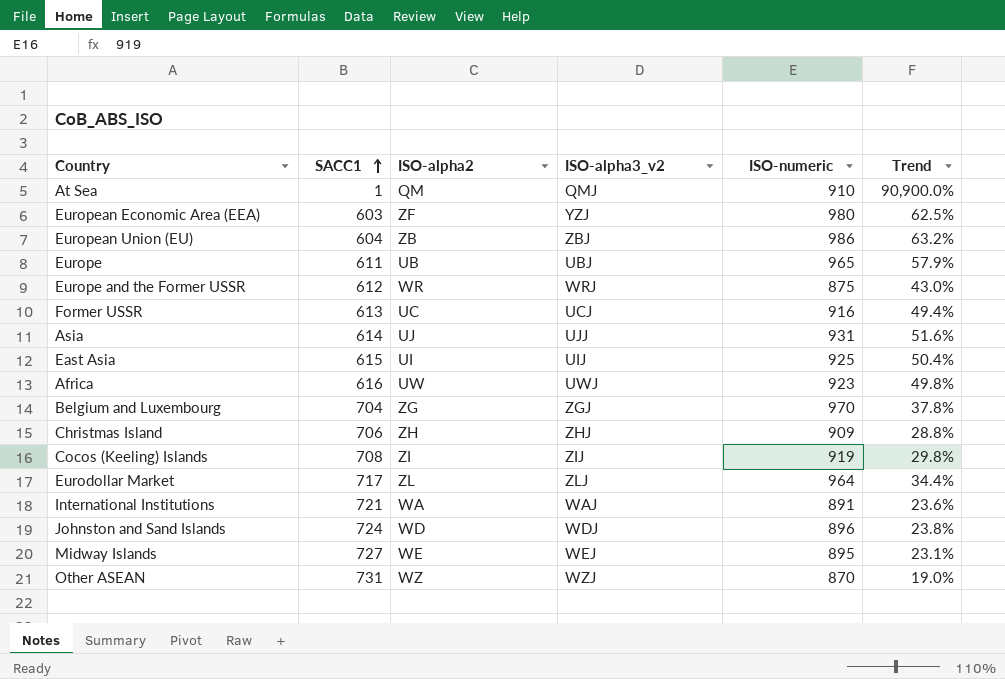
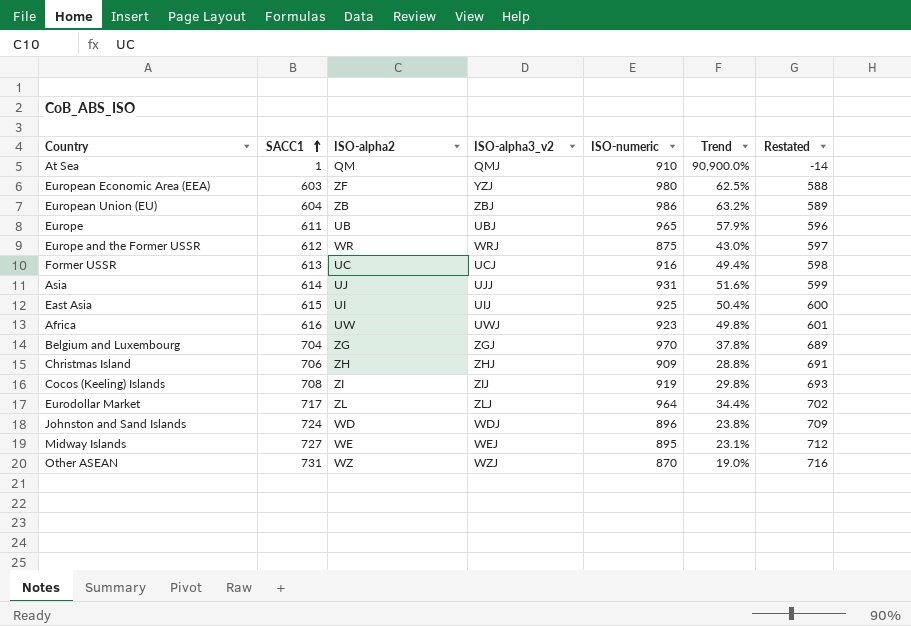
column Restated | formula: none -> [SACC1] - 15
row International Institutions: 721 | WA | WAJ | 891 | 23.6% -> none

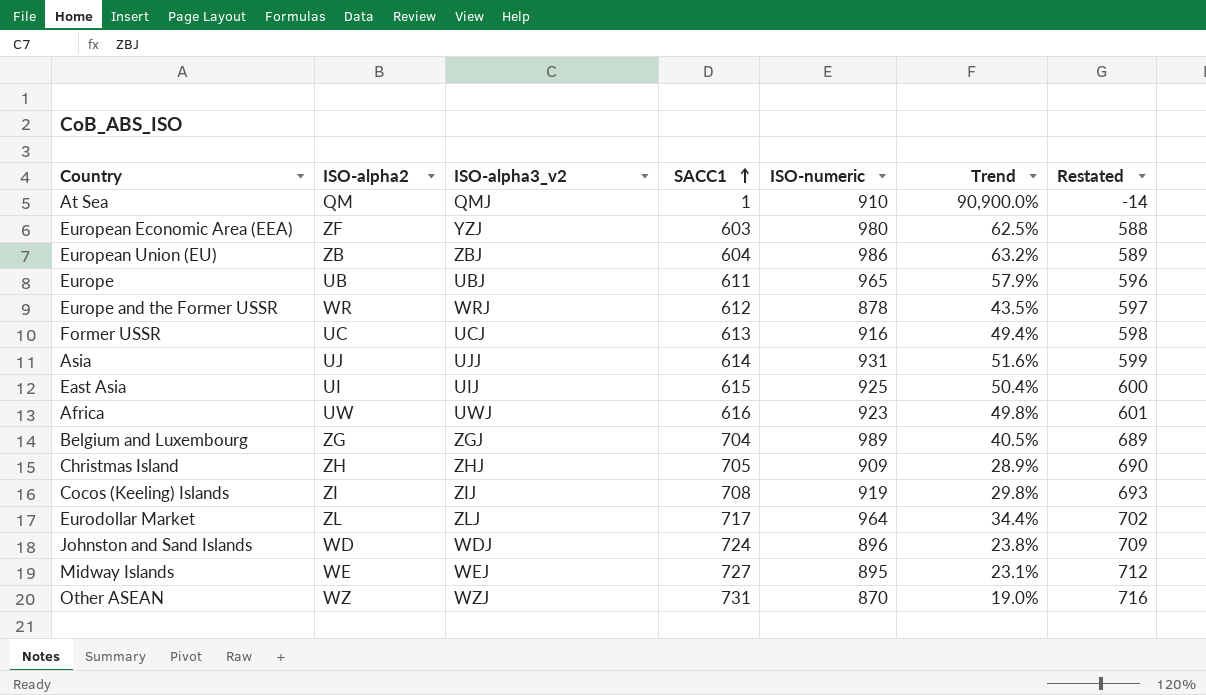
column SACC1 | position: 2 -> 4
Europe and the Former USSR | ISO-numeric: 875 -> 878
Europe and the Former USSR | Trend: 43.0% -> 43.5%
Belgium and Luxembourg | ISO-numeric: 970 -> 989
Belgium and Luxembourg | Trend: 37.8% -> 40.5%
Christmas Island | SACC1: 706 -> 705
Christmas Island | Trend: 28.8% -> 28.9%
Christmas Island | Restated: 691 -> 690

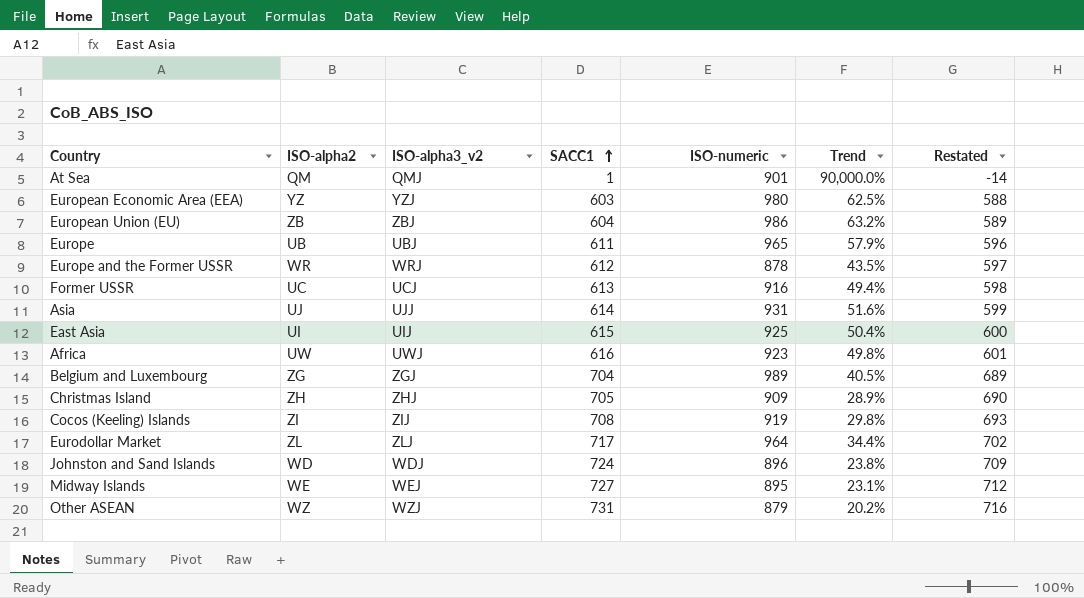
At Sea | ISO-numeric: 910 -> 901
At Sea | Trend: 90,900.0% -> 90,000.0%
European Economic Area (EEA) | ISO-alpha2: ZF -> YZ
Other ASEAN | ISO-numeric: 870 -> 879
Other ASEAN | Trend: 19.0% -> 20.2%

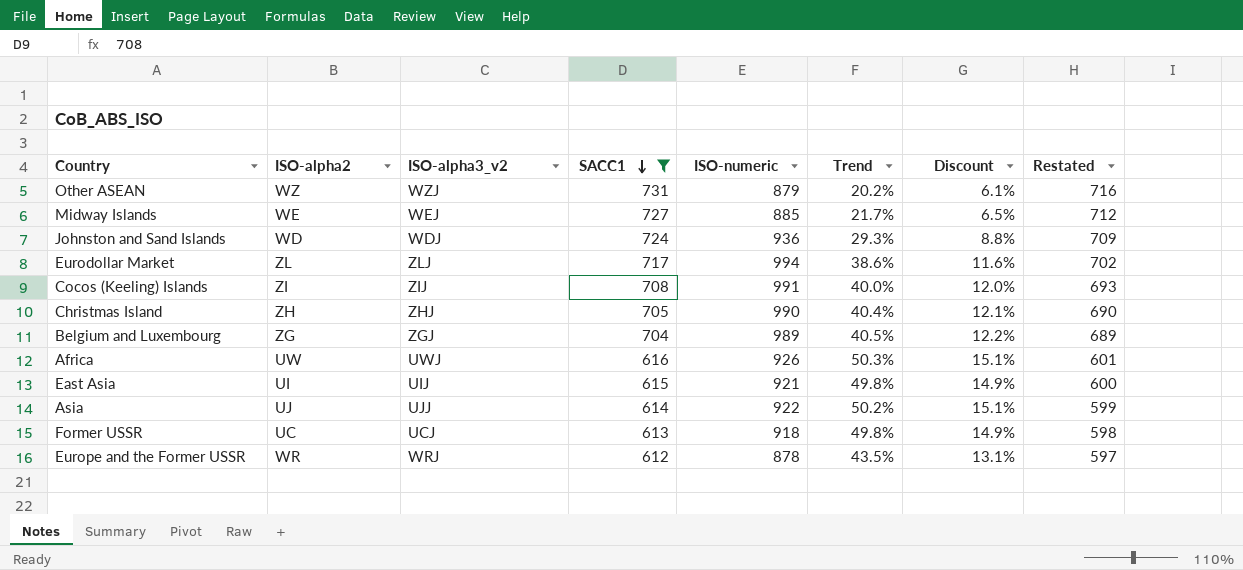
filter: none -> SACC1 >= 612
row order: SACC1 ascending -> SACC1 descending
column Discount | formula: none -> [Trend] * 0.3
Midway Islands | ISO-numeric: 895 -> 885
Midway Islands | Trend: 23.1% -> 21.7%
Johnston and Sand Islands | ISO-numeric: 896 -> 936
Johnston and Sand Islands | Trend: 23.8% -> 29.3%
Eurodollar Market | ISO-numeric: 964 -> 994
Eurodollar Market | Trend: 34.4% -> 38.6%
Cocos (Keeling) Islands | ISO-numeric: 919 -> 991
Cocos (Keeling) Islands | Trend: 29.8% -> 40.0%
Christmas Island | ISO-numeric: 909 -> 990
Christmas Island | Trend: 28.9% -> 40.4%
Africa | ISO-numeric: 923 -> 926
Africa | Trend: 49.8% -> 50.3%
East Asia | ISO-numeric: 925 -> 921
East Asia | Trend: 50.4% -> 49.8%
Asia | ISO-numeric: 931 -> 922
Asia | Trend: 51.6% -> 50.2%
Former USSR | ISO-numeric: 916 -> 918
Former USSR | Trend: 49.4% -> 49.8%

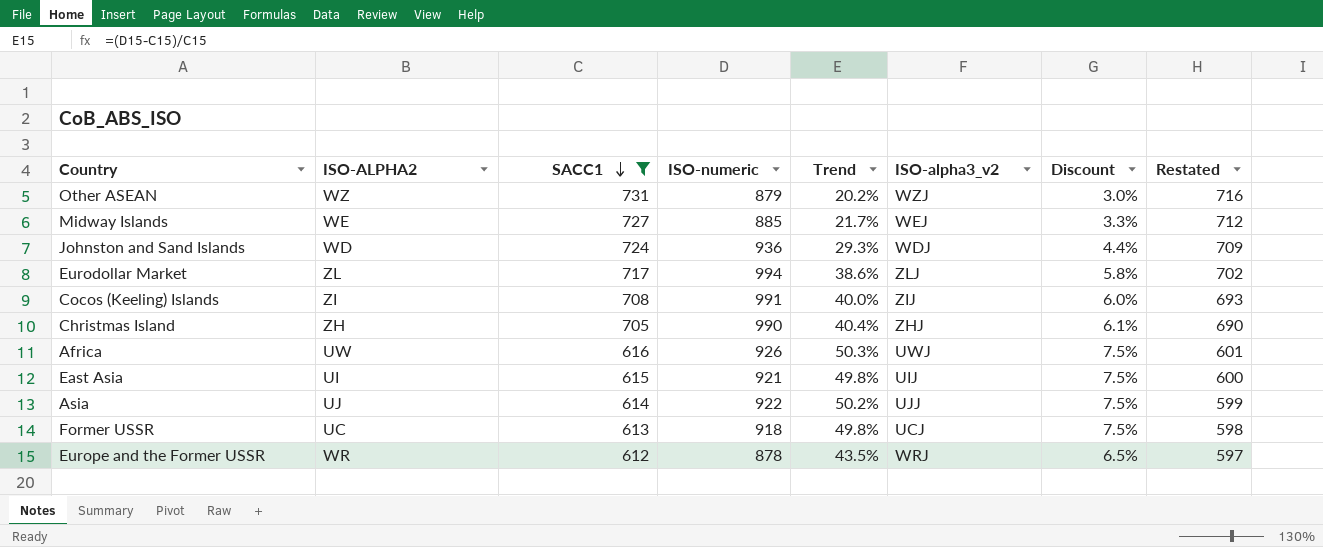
column name: ISO-alpha2 -> ISO-ALPHA2
column ISO-alpha3_v2 | position: 3 -> 6
column Discount | formula: [Trend] * 0.3 -> [Trend] * 0.15
row Belgium and Luxembourg: ZG | ZGJ | 704 | 989 | 40.5% | 12.2% | 689 -> none

